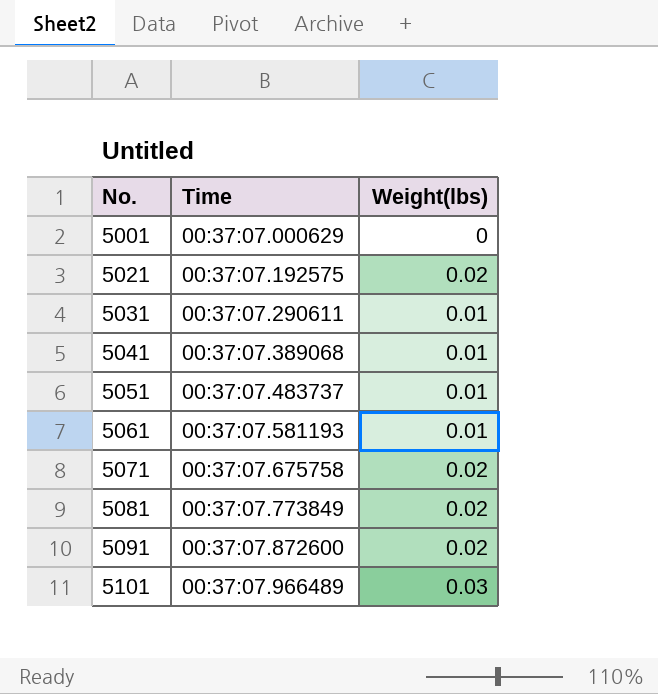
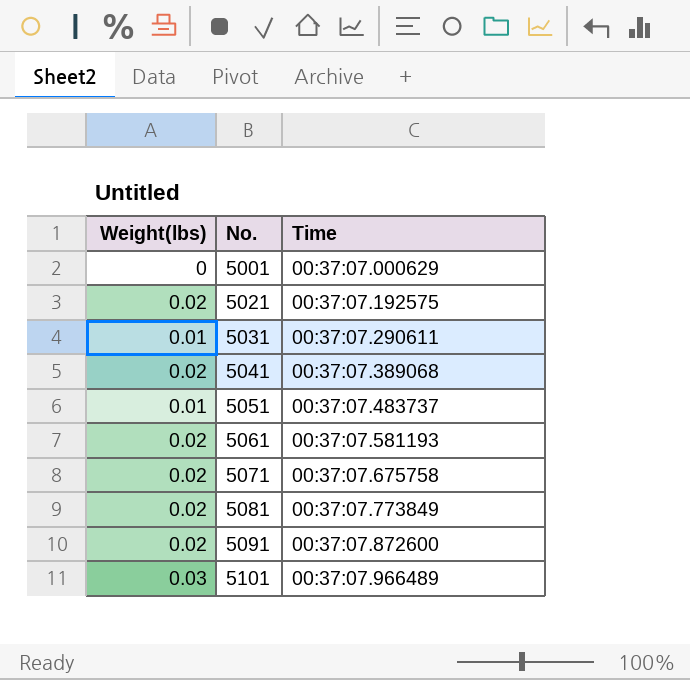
column Weight(lbs) | position: 3 -> 1
5041 | Weight(lbs): 0.01 -> 0.02
5061 | Weight(lbs): 0.01 -> 0.02

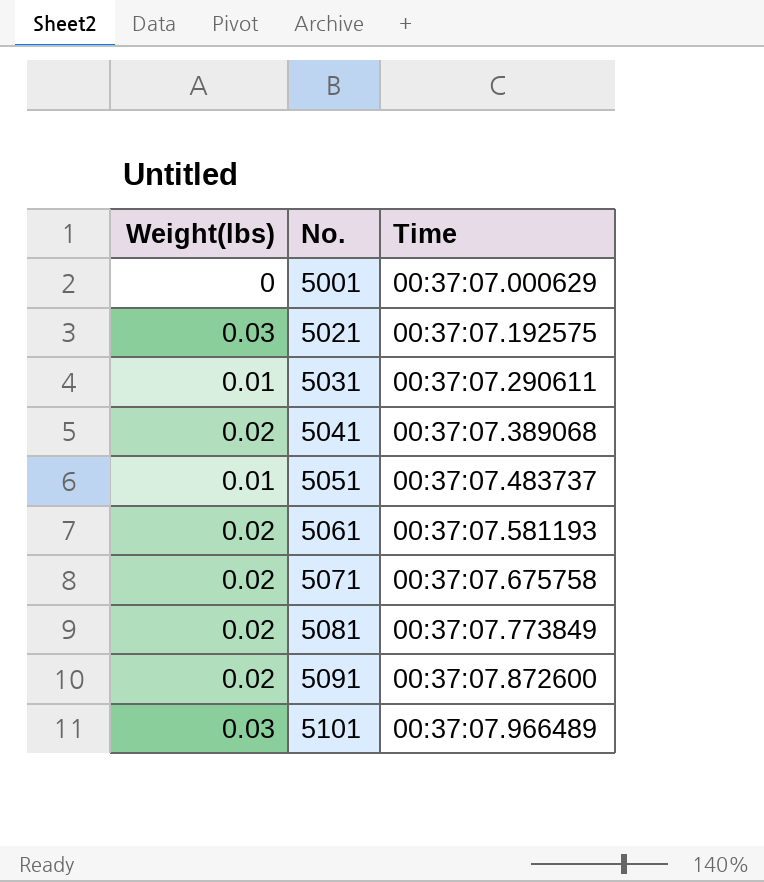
5021 | Weight(lbs): 0.02 -> 0.03

